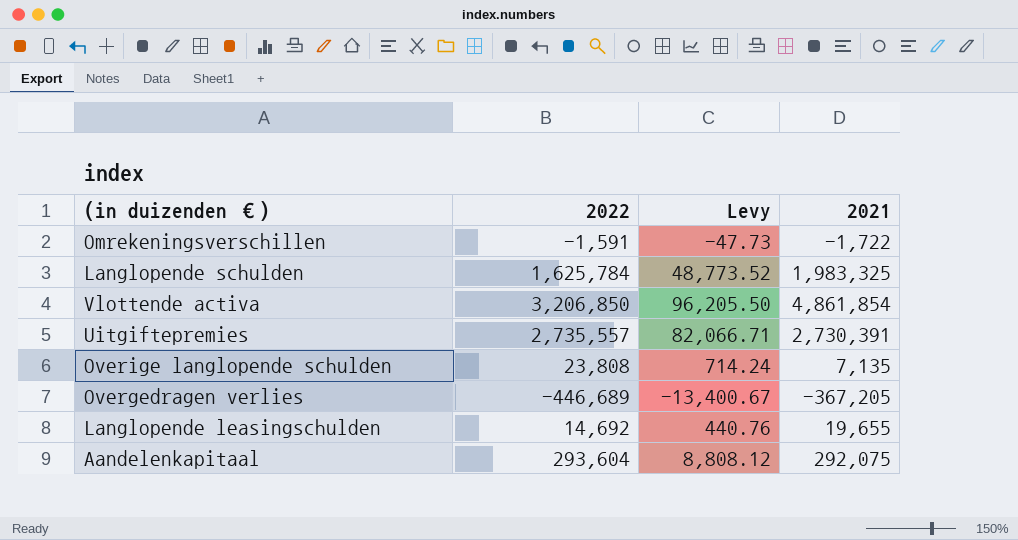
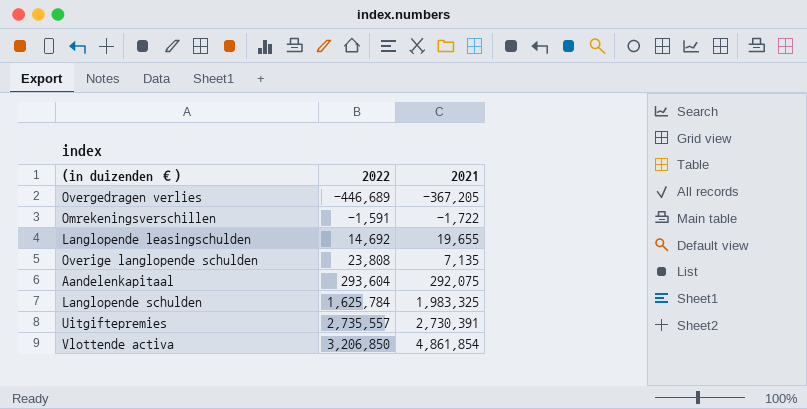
row order: none -> 2022 ascending
column Levy | formula: [2022] * 0.03 -> none

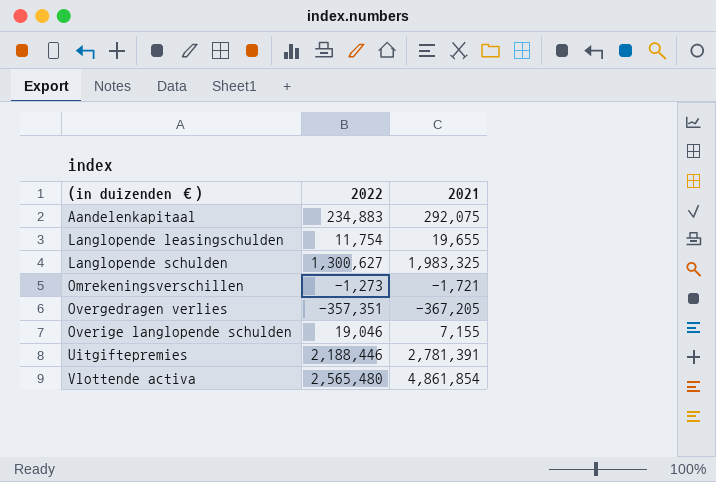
row order: 2022 ascending -> (in duizenden €) ascending
Aandelenkapitaal | 2022: 293,604 -> 234,883
Langlopende leasingschulden | 2022: 14,692 -> 11,754
Langlopende schulden | 2022: 1,625,784 -> 1,300,627
Omrekeningsverschillen | 2022: -1,591 -> -1,273
Omrekeningsverschillen | 2021: -1,722 -> -1,721
Overgedragen verlies | 2022: -446,689 -> -357,351
Overige langlopende schulden | 2022: 23,808 -> 19,046
Overige langlopende schulden | 2021: 7,135 -> 7,155
Uitgiftepremies | 2022: 2,735,557 -> 2,188,446
Uitgiftepremies | 2021: 2,730,391 -> 2,781,391
Vlottende activa | 2022: 3,206,850 -> 2,565,480

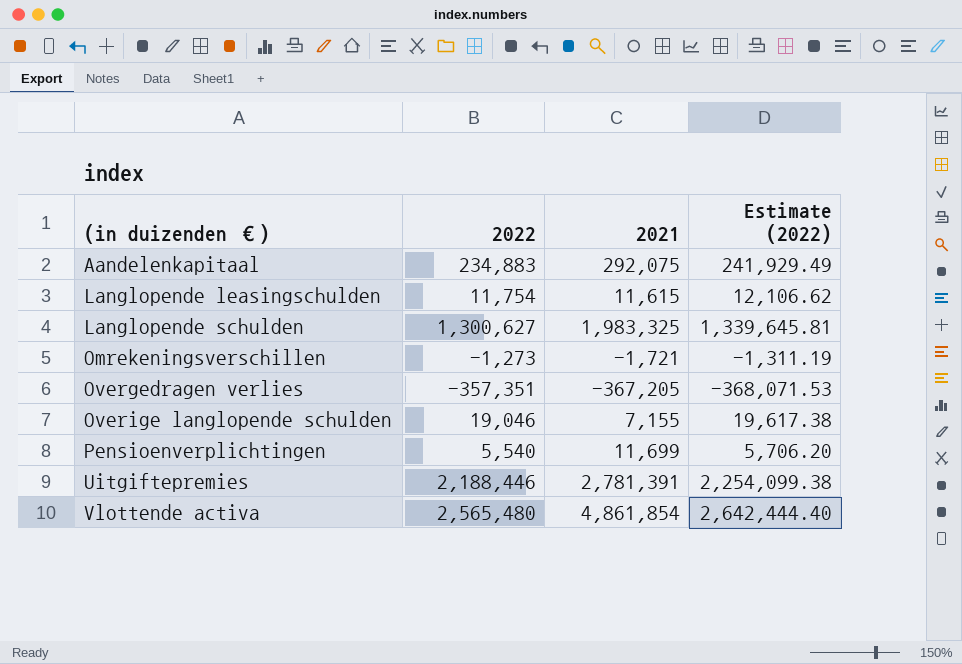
column Estimate (2022) | formula: none -> [2022] * 1.03
Langlopende leasingschulden | 2021: 19,655 -> 11,615
row Pensioenverplichtingen: none -> 5,540 | 11,699 | 5,706.20

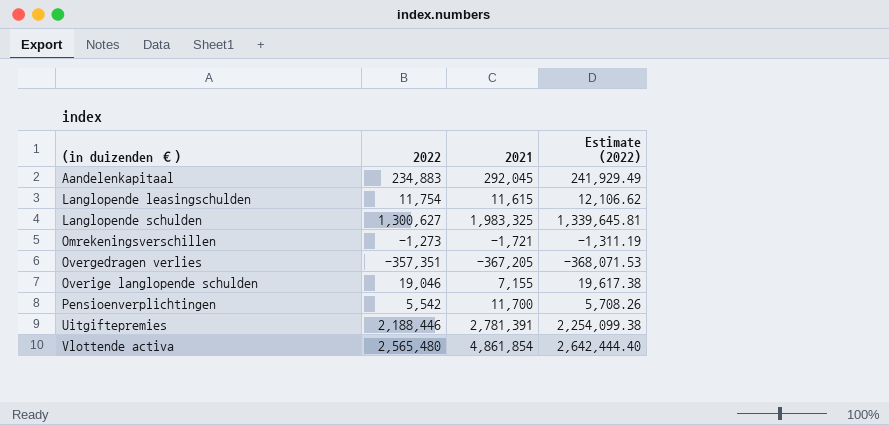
Aandelenkapitaal | 2021: 292,075 -> 292,045
Pensioenverplichtingen | 2022: 5,540 -> 5,542
Pensioenverplichtingen | 2021: 11,699 -> 11,700
Pensioenverplichtingen | Estimate (2022): 5,706.20 -> 5,708.26

